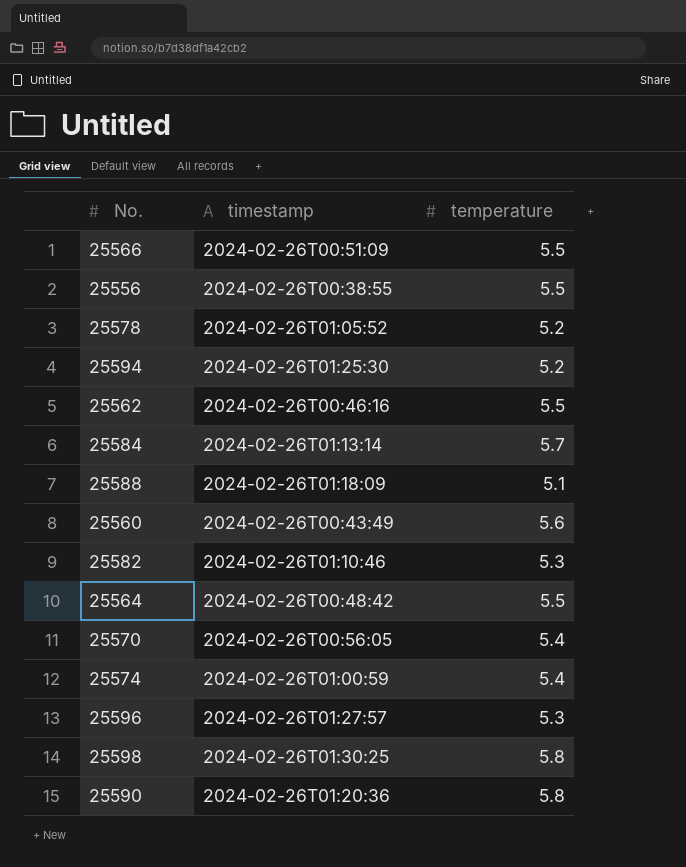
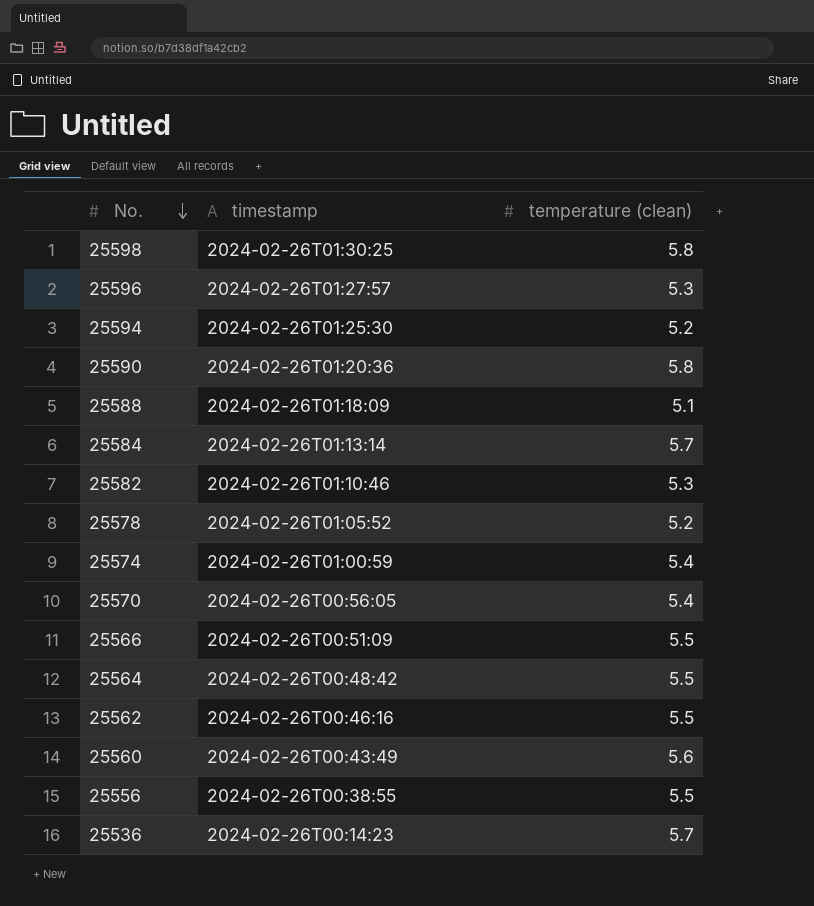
row order: none -> No. descending
column name: temperature -> temperature (clean)
row 25536: none -> 2024-02-26T00:14:23 | 5.7

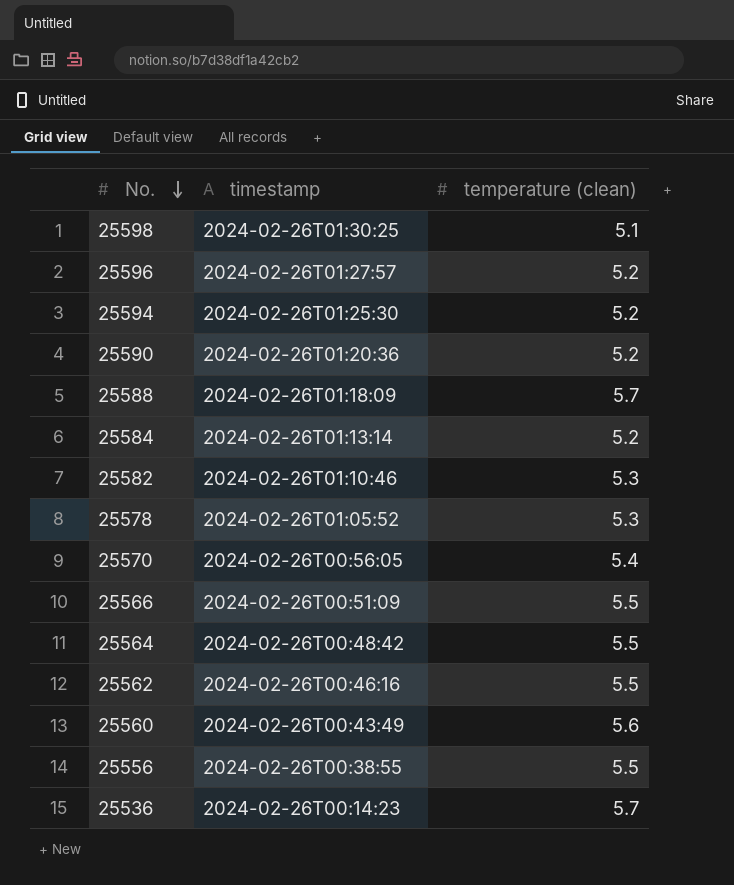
row 25574: 2024-02-26T01:00:59 | 5.4 -> none
25598 | temperature (clean): 5.8 -> 5.1
25596 | temperature (clean): 5.3 -> 5.2
25590 | temperature (clean): 5.8 -> 5.2
25588 | temperature (clean): 5.1 -> 5.7
25584 | temperature (clean): 5.7 -> 5.2
25578 | temperature (clean): 5.2 -> 5.3

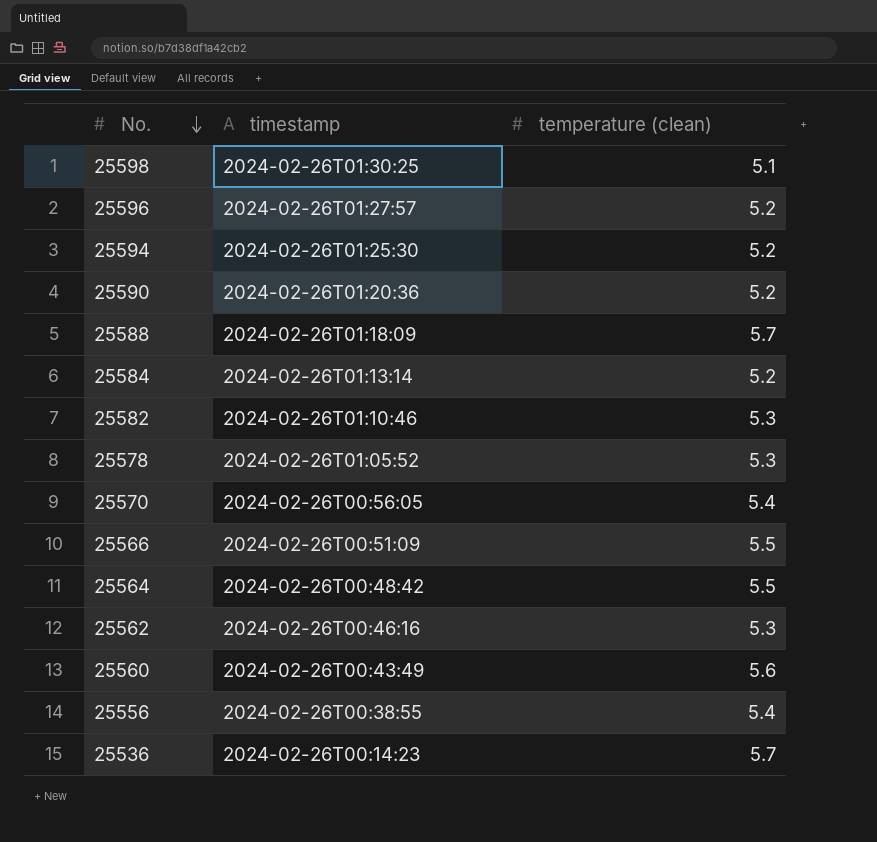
25562 | temperature (clean): 5.5 -> 5.3
25556 | temperature (clean): 5.5 -> 5.4

